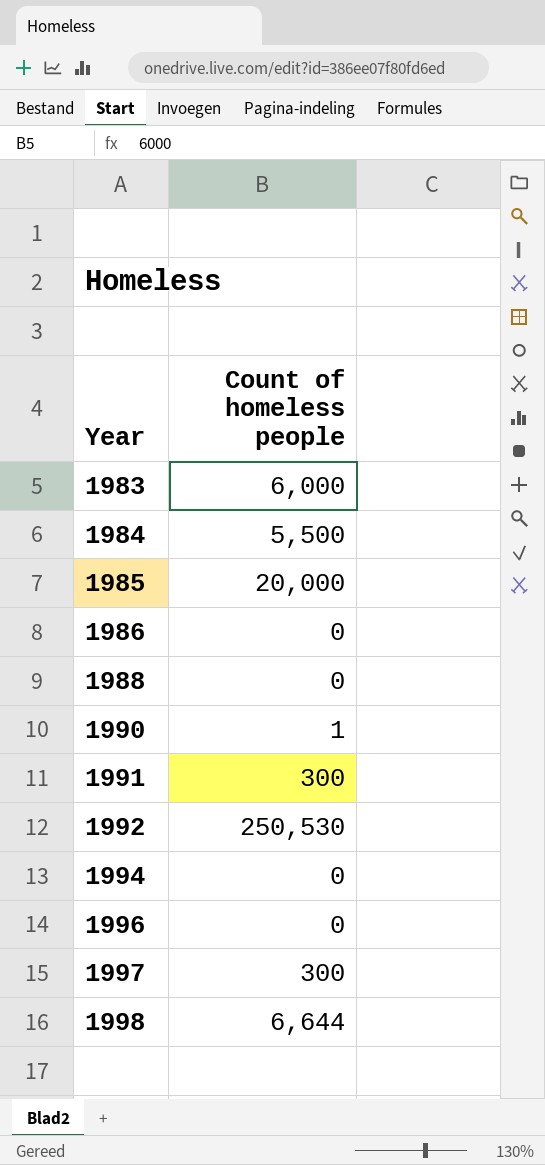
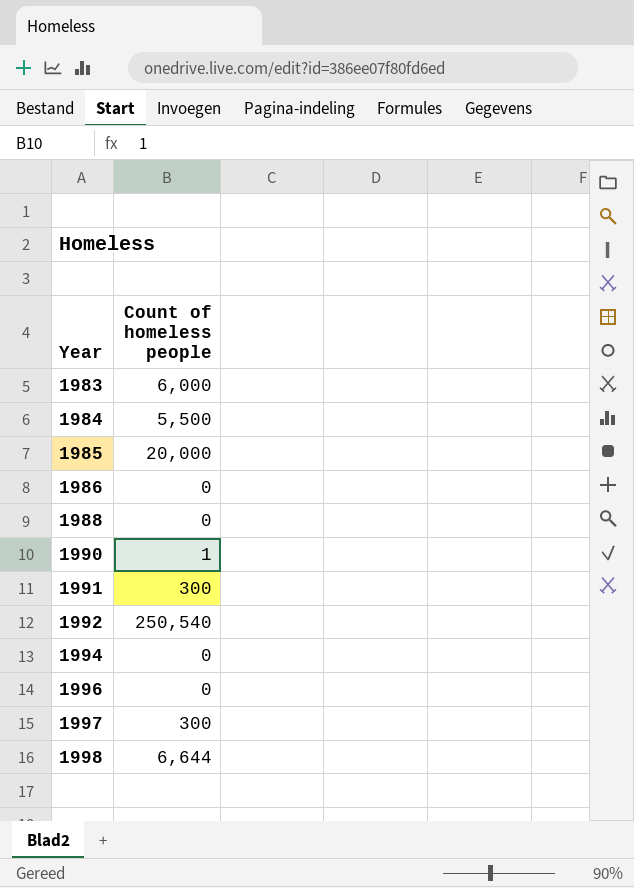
1992 | Count of homeless people: 250,530 -> 250,540

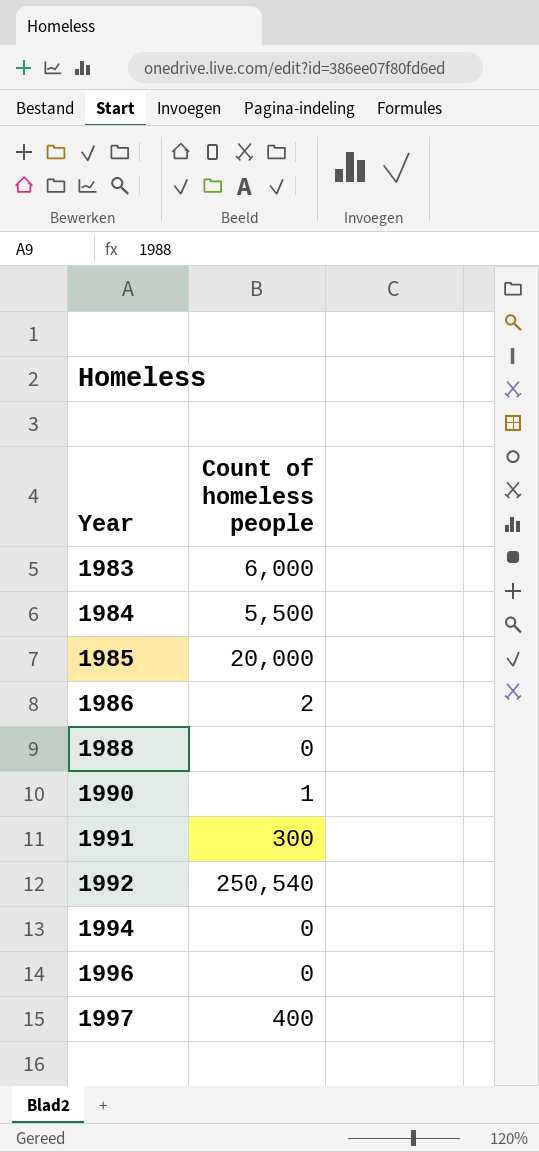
row 1998: 6,644 -> none
1986 | Count of homeless people: 0 -> 2
1997 | Count of homeless people: 300 -> 400

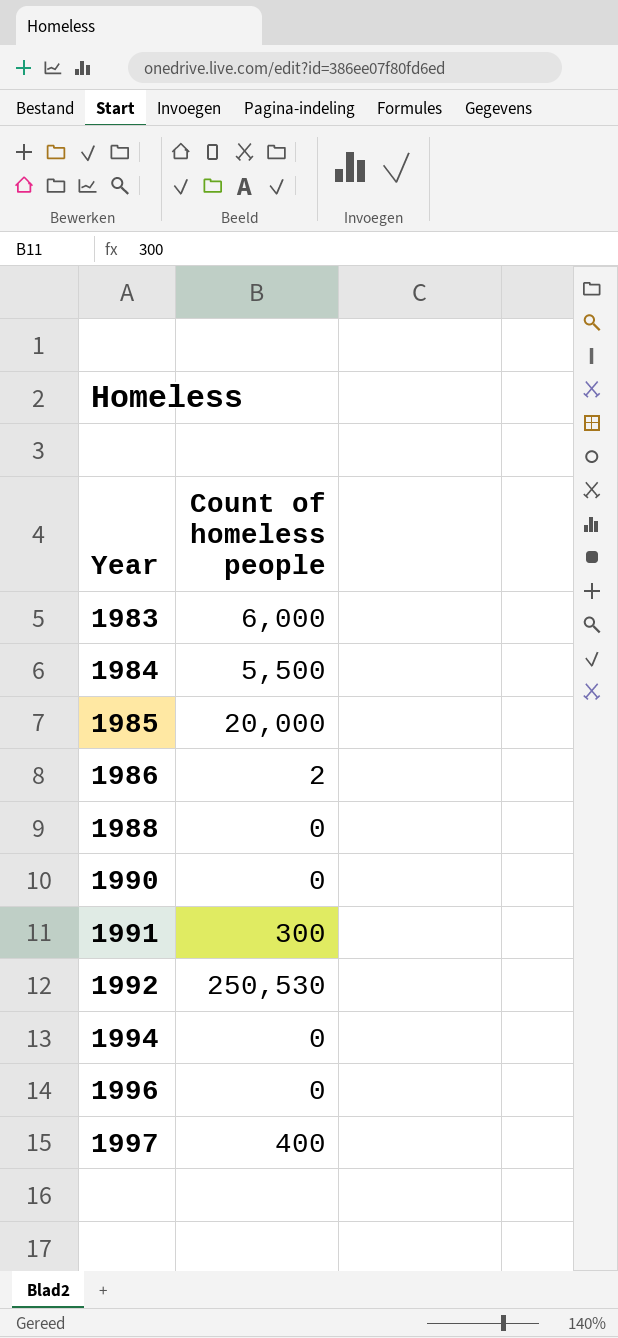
1990 | Count of homeless people: 1 -> 0
1992 | Count of homeless people: 250,540 -> 250,530

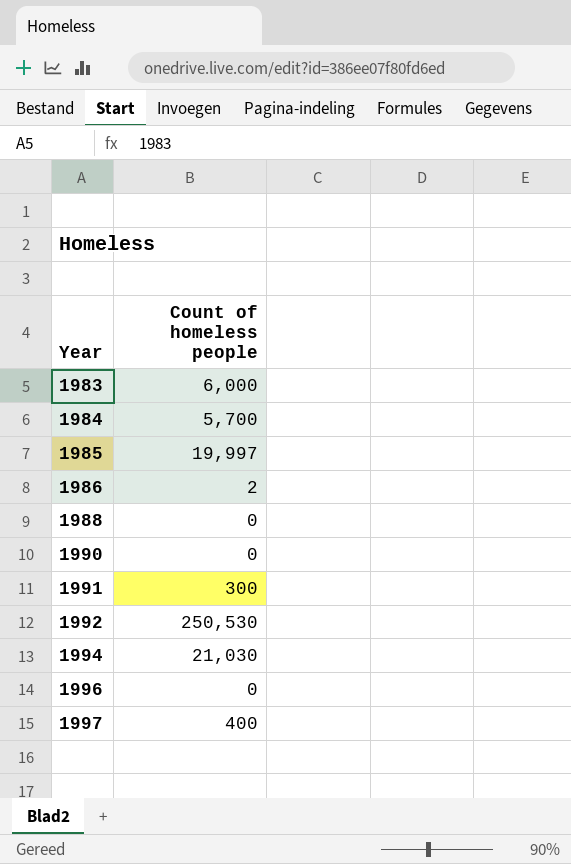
1984 | Count of homeless people: 5,500 -> 5,700
1985 | Count of homeless people: 20,000 -> 19,997
1994 | Count of homeless people: 0 -> 21,030

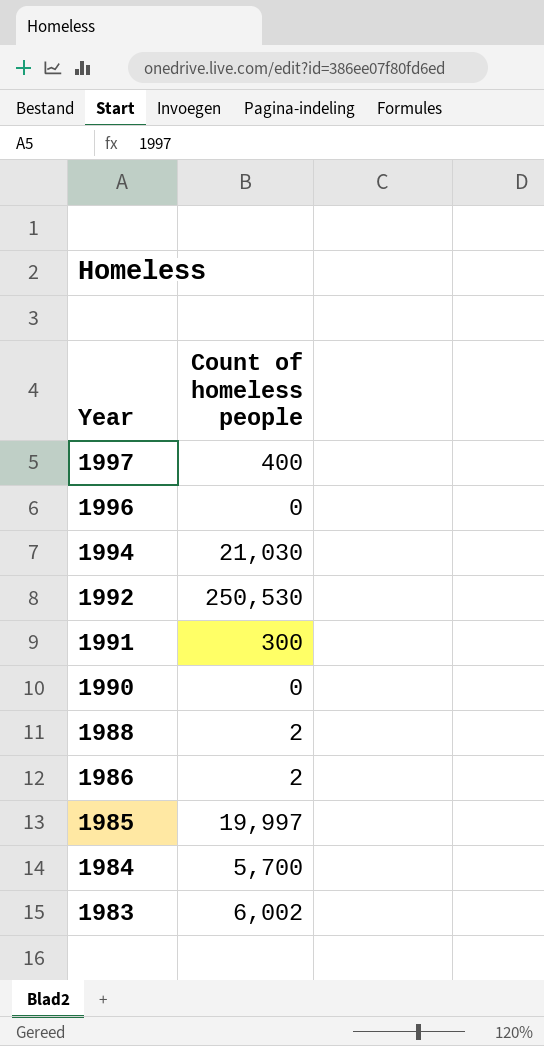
row order: Year ascending -> Year descending
1988 | Count of homeless people: 0 -> 2
1983 | Count of homeless people: 6,000 -> 6,002

